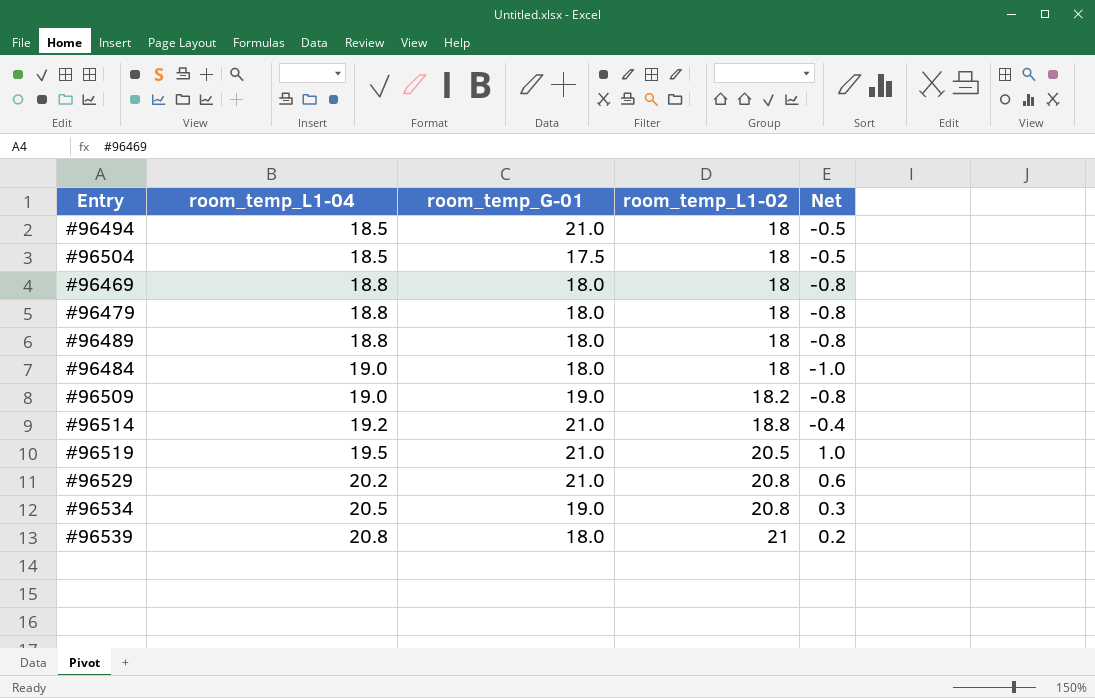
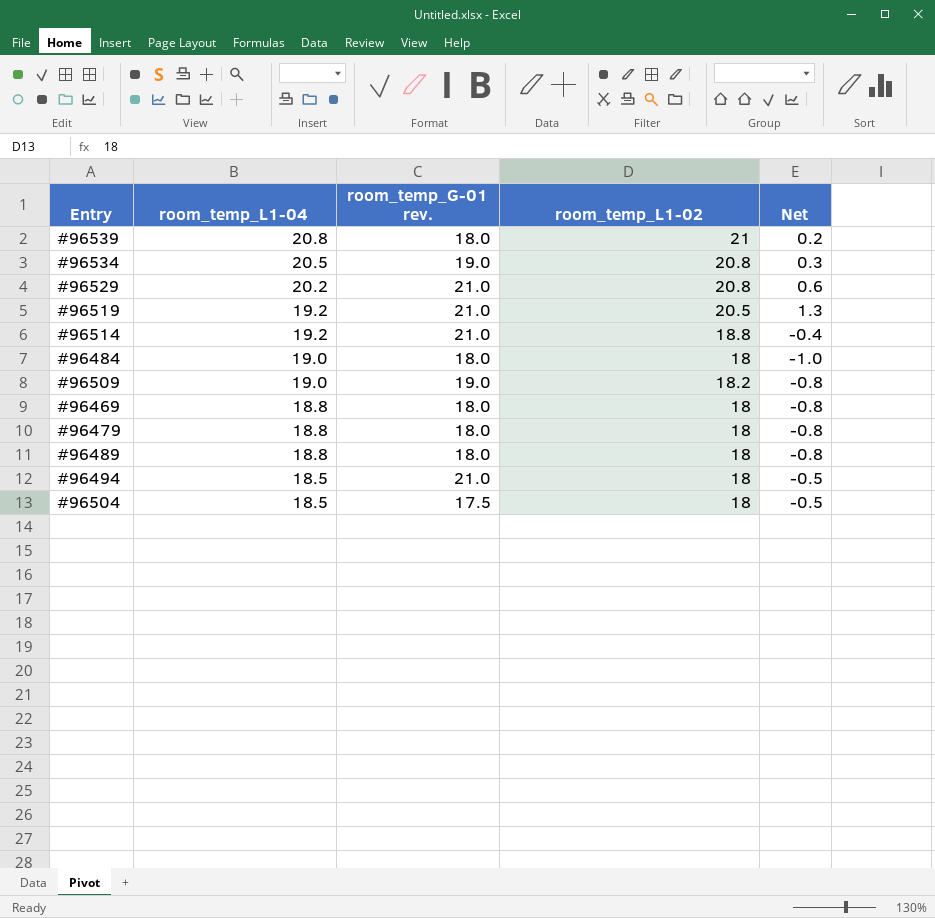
row order: room_temp_L1-04 ascending -> room_temp_L1-04 descending
column name: room_temp_G-01 -> room_temp_G-01 rev.
#96519 | room_temp_L1-04: 19.5 -> 19.2
#96519 | Net: 1.0 -> 1.3

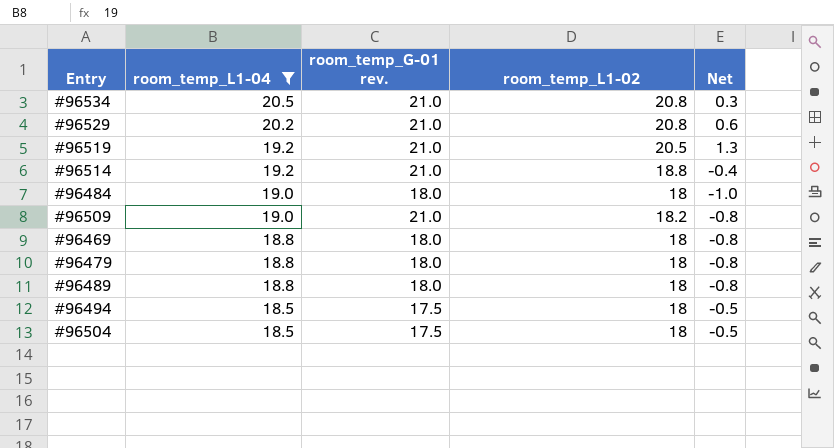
filter: none -> room_temp_L1-04 != 20.8
#96534 | room_temp_G-01 rev.: 19.0 -> 21.0
#96509 | room_temp_G-01 rev.: 19.0 -> 21.0
#96494 | room_temp_G-01 rev.: 21.0 -> 17.5

